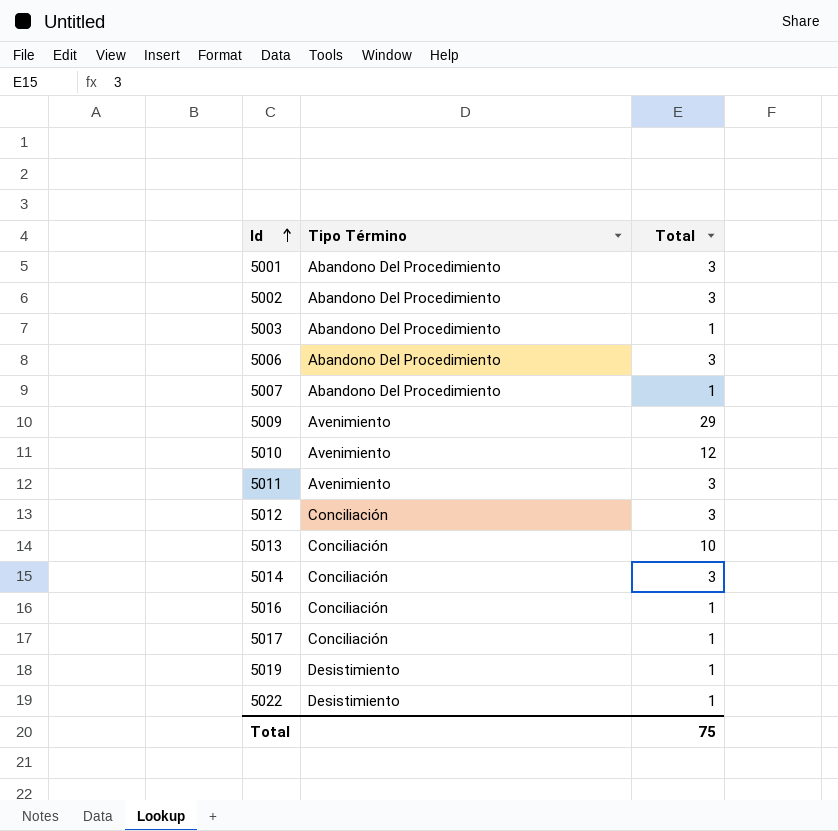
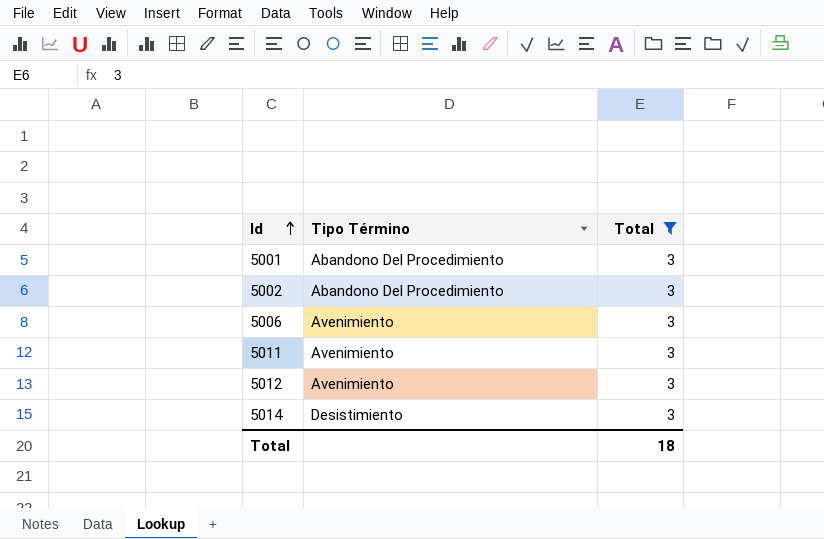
filter: none -> Total = 3
5006 | Tipo Término: Abandono Del Procedimiento -> Avenimiento
5012 | Tipo Término: Conciliación -> Avenimiento
5014 | Tipo Término: Conciliación -> Desistimiento
Total | Total: 75 -> 18

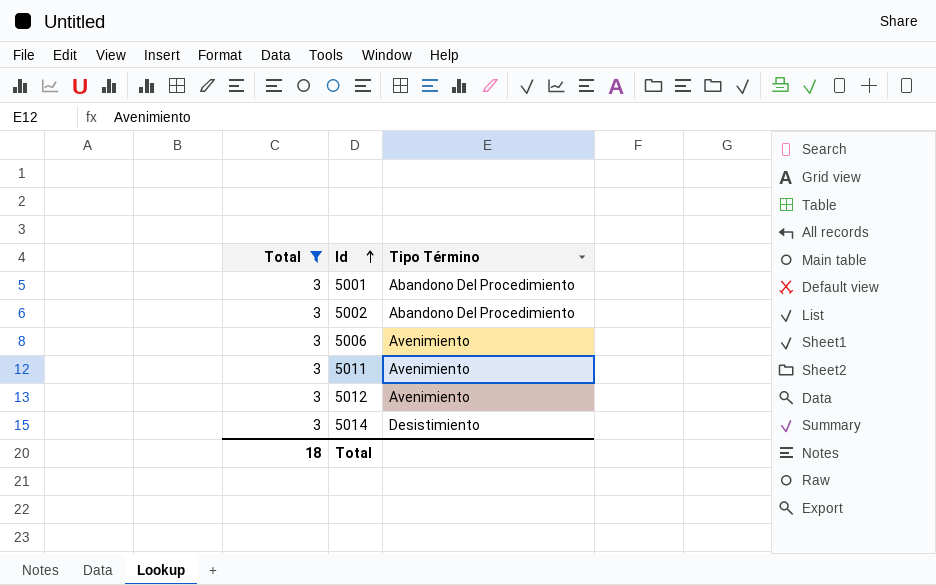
column Total | position: 3 -> 1

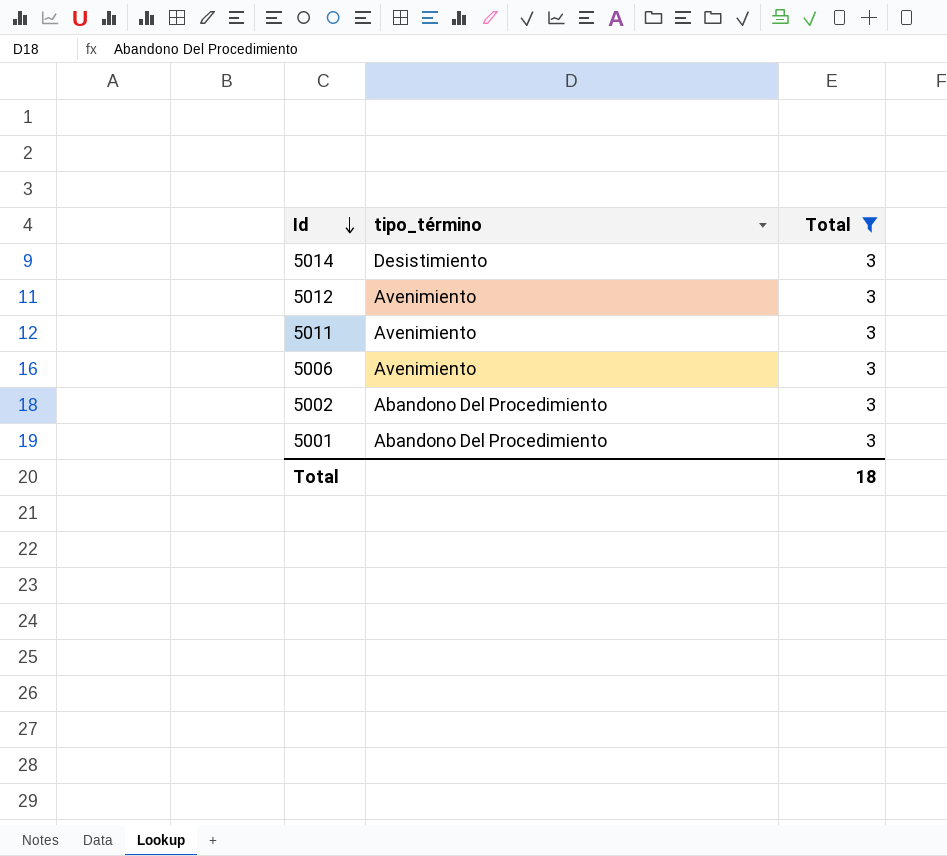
row order: Id ascending -> Id descending
column name: Tipo Término -> tipo_término
column Total | position: 1 -> 3

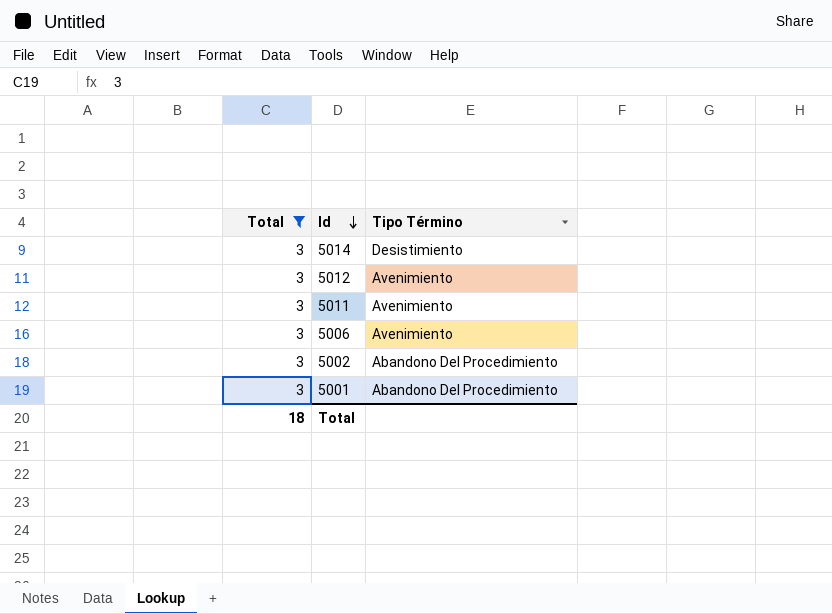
column Total | position: 3 -> 1
column name: tipo_término -> Tipo Término

